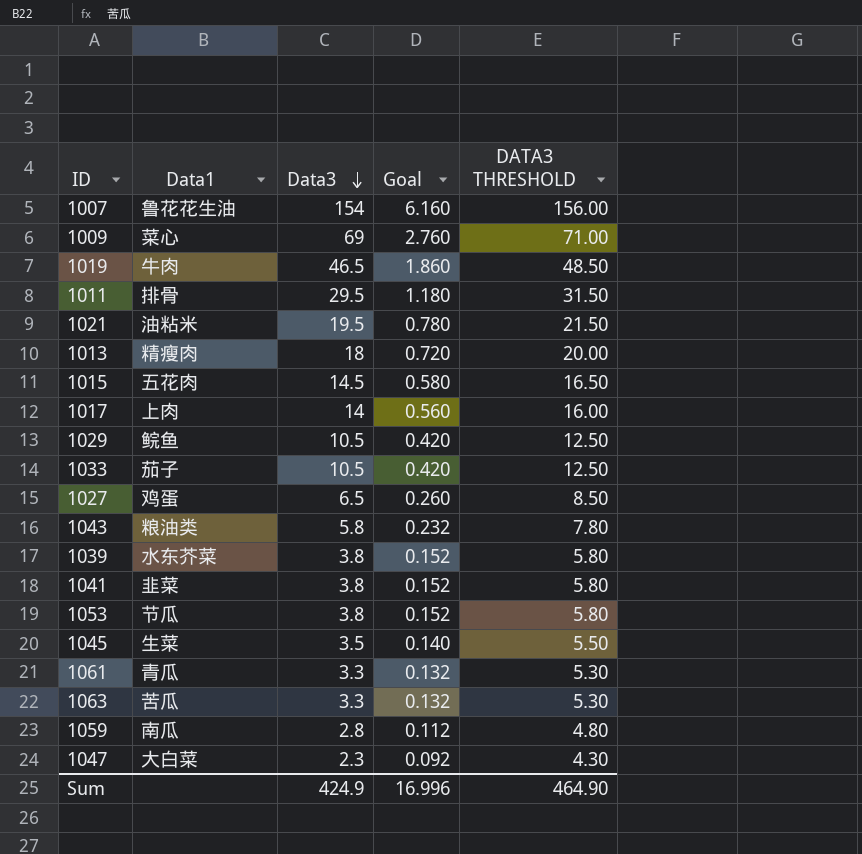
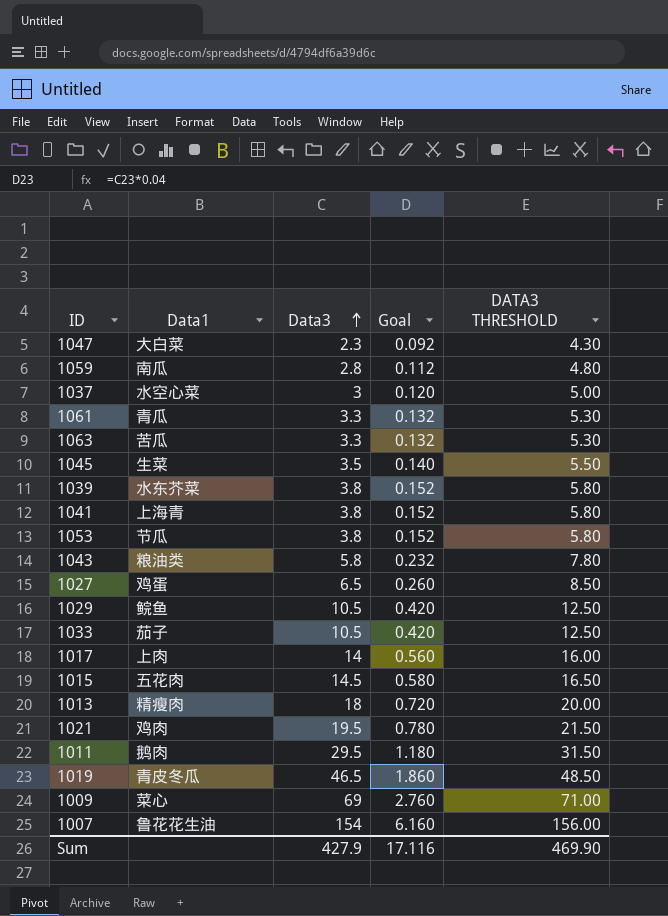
row order: Data3 descending -> Data3 ascending
row 1037: none -> 水空心菜 | 3 | 0.120 | 5.00
1041 | Data1: 韭菜 -> 上海青
1021 | Data1: 油粘米 -> 鸡肉
1011 | Data1: 排骨 -> 鹅肉
1019 | Data1: 牛肉 -> 青皮冬瓜
Sum | Data3: 424.9 -> 427.9
Sum | Goal: 16.996 -> 17.116
Sum | DATA3 THRESHOLD: 464.90 -> 469.90

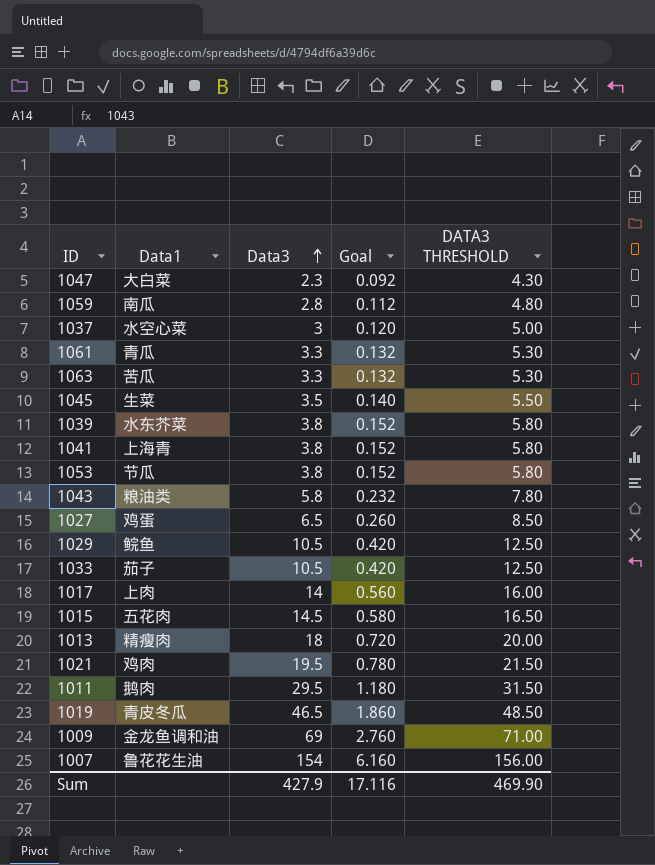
1009 | Data1: 菜心 -> 金龙鱼调和油

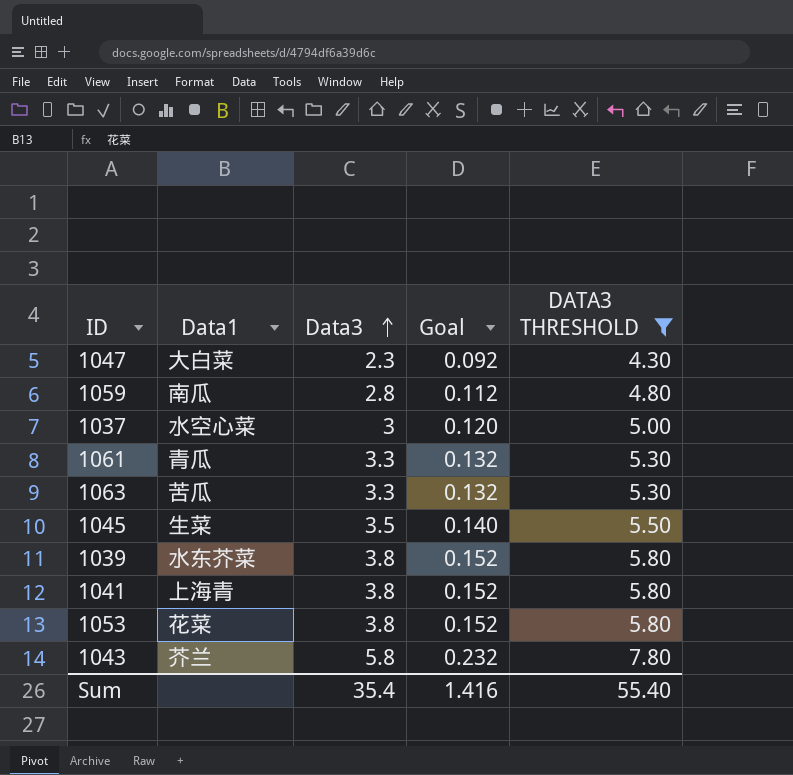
filter: none -> DATA3 THRESHOLD <= 7.80
1053 | Data1: 节瓜 -> 花菜
1043 | Data1: 粮油类 -> 芥兰
Sum | Data3: 427.9 -> 35.4
Sum | Goal: 17.116 -> 1.416
Sum | DATA3 THRESHOLD: 469.90 -> 55.40

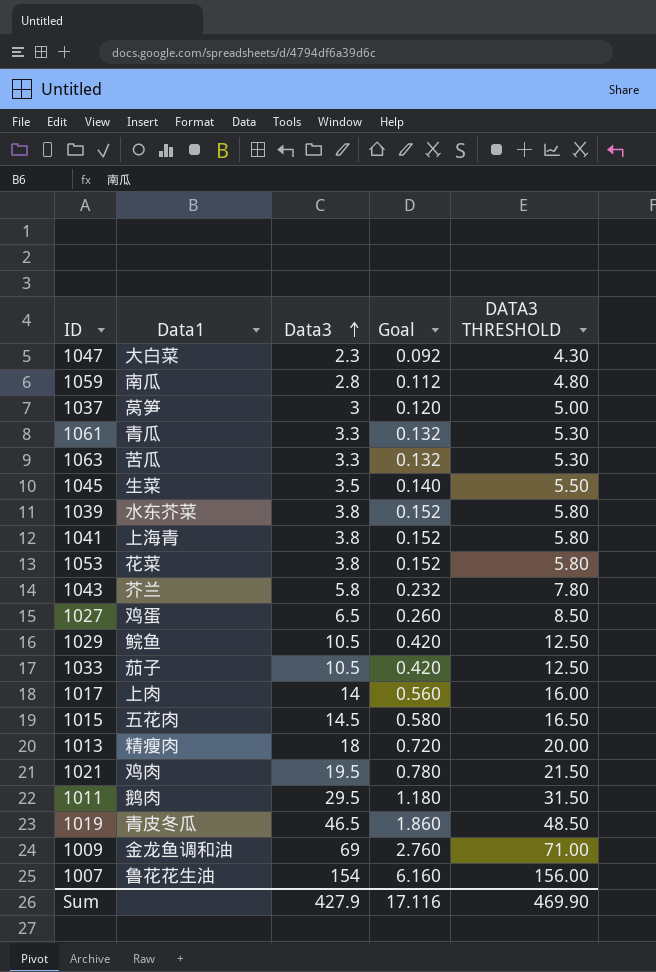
filter: DATA3 THRESHOLD <= 7.80 -> none
1037 | Data1: 水空心菜 -> 莴笋
Sum | Data3: 35.4 -> 427.9
Sum | Goal: 1.416 -> 17.116
Sum | DATA3 THRESHOLD: 55.40 -> 469.90

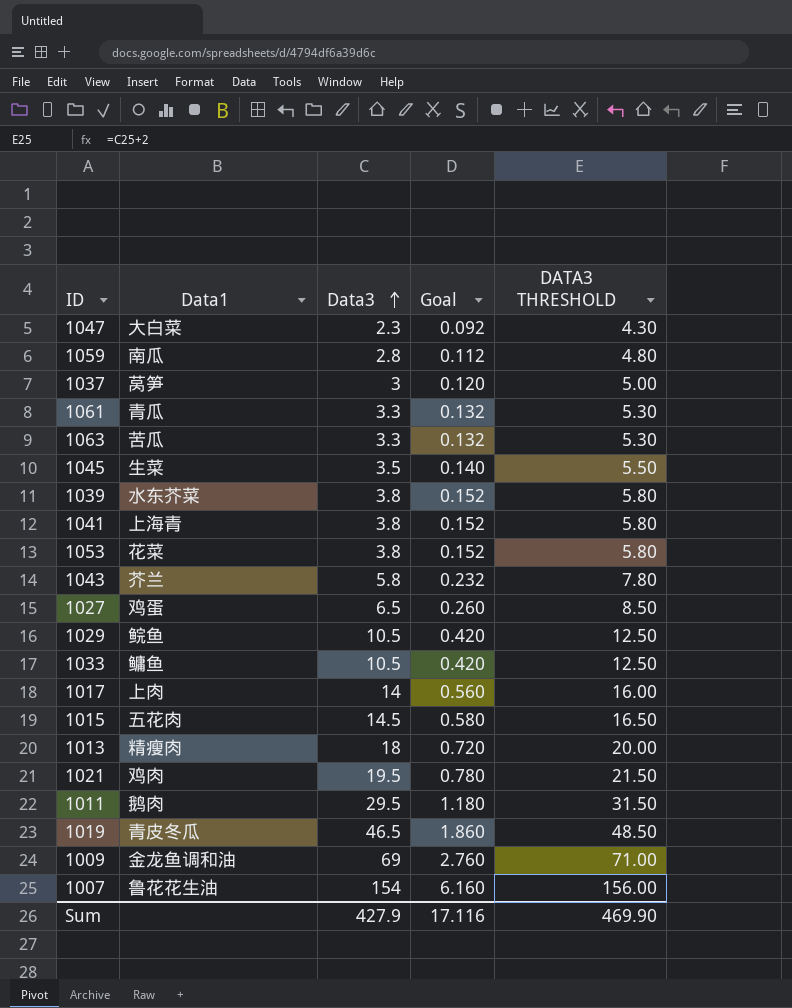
1033 | Data1: 茄子 -> 鳙鱼

